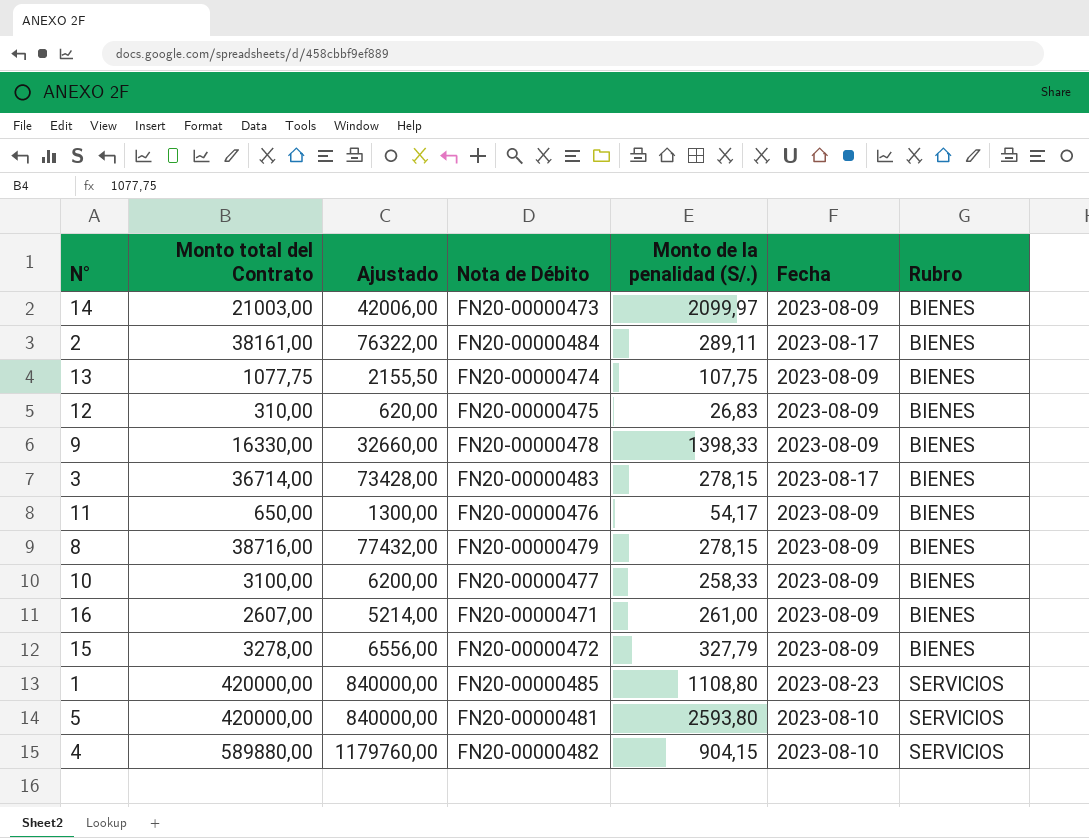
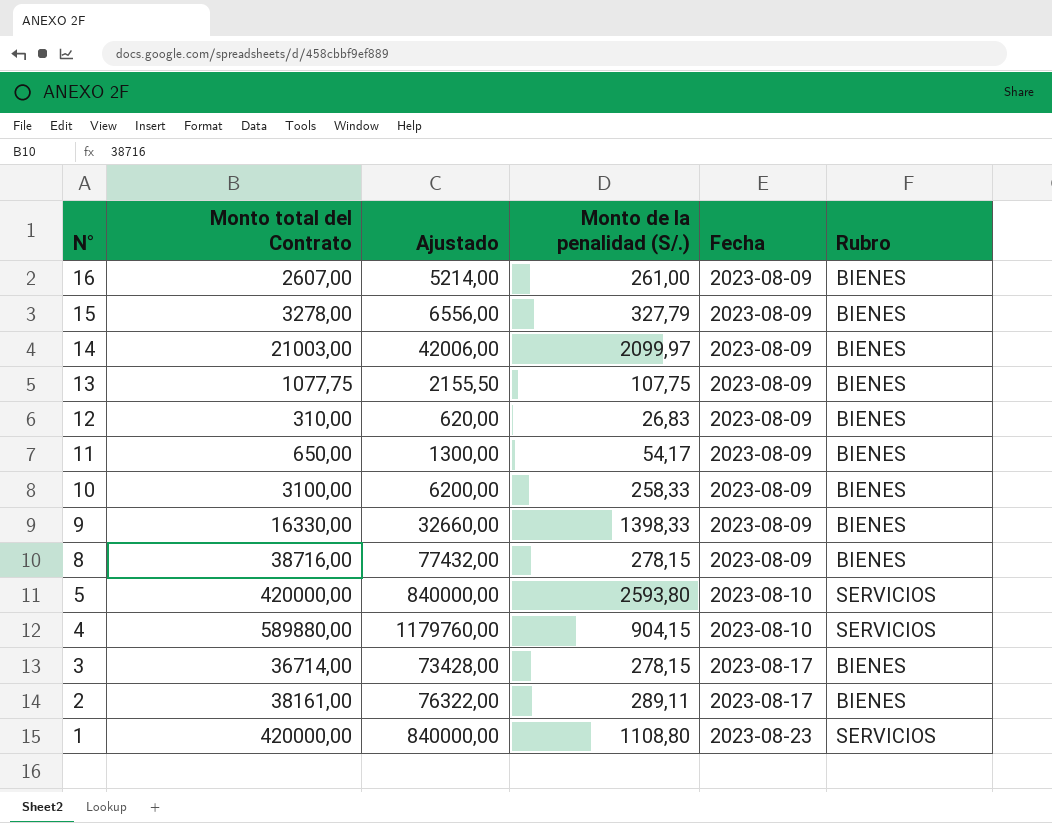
row order: Rubro ascending -> N° descending
column Nota de Débito | position: 4 -> none

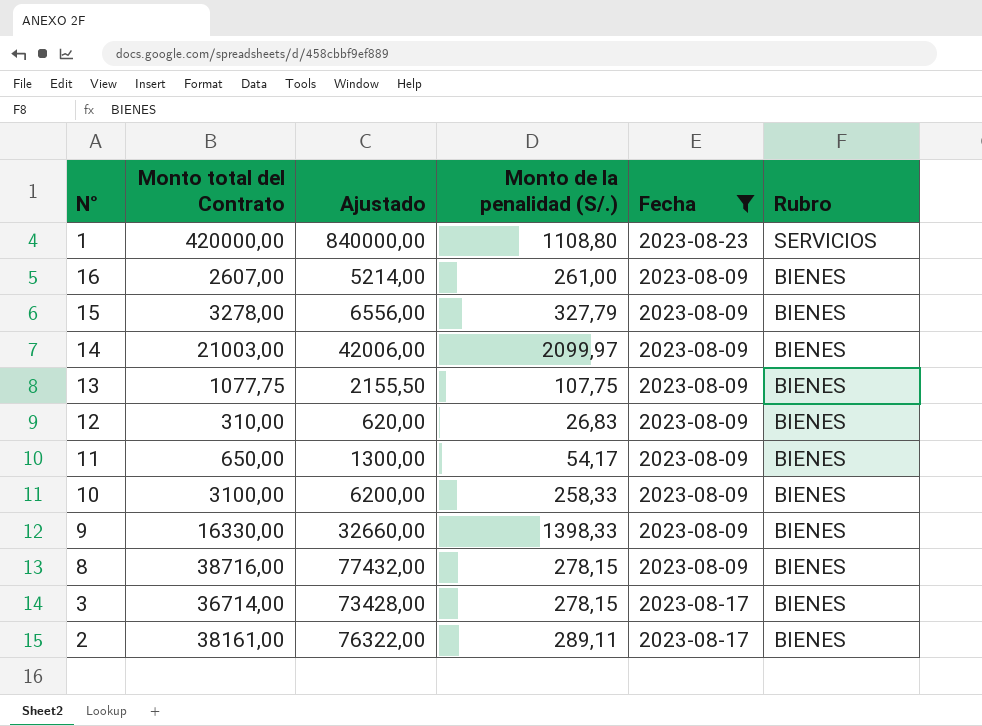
filter: none -> Fecha != 2023-08-10
row order: N° descending -> Rubro descending

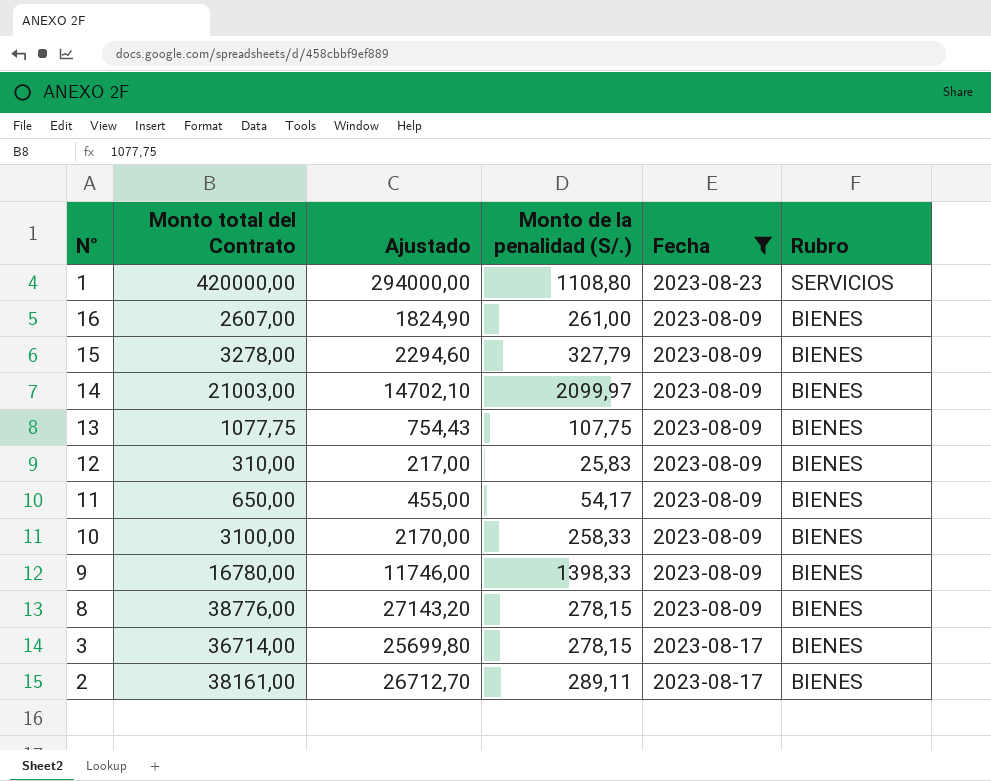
column Ajustado | formula: [Monto total del Contrato] * 2 -> [Monto total del Contrato] * 0,7
12 | Monto de la penalidad (S/.): 26,83 -> 25,83
9 | Monto total del Contrato: 16330,00 -> 16780,00
8 | Monto total del Contrato: 38716,00 -> 38776,00

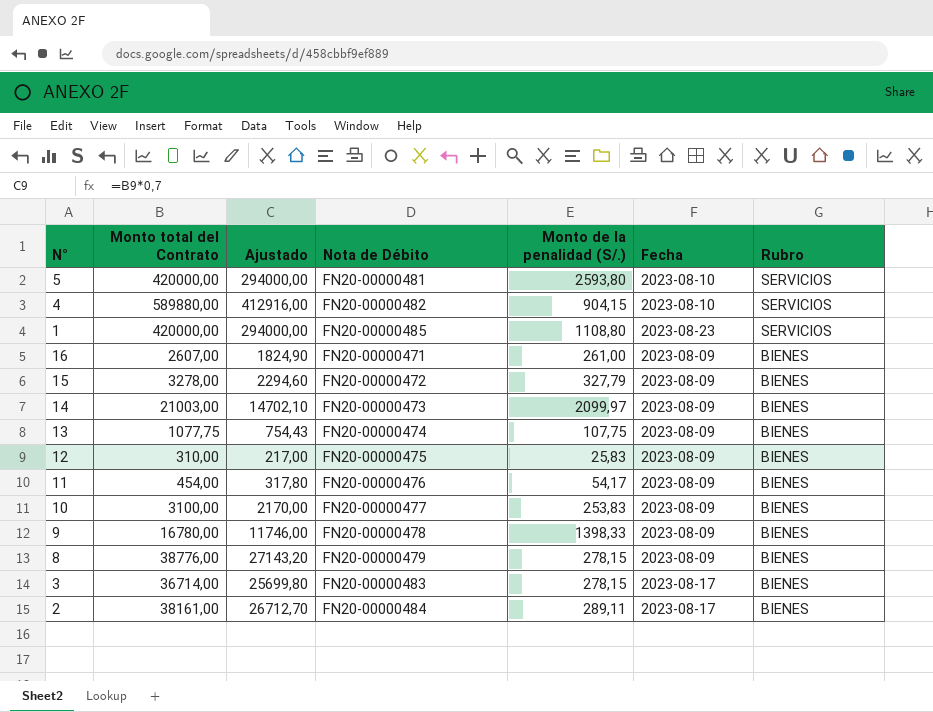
filter: Fecha != 2023-08-10 -> none
column Nota de Débito | position: none -> 4
11 | Monto total del Contrato: 650,00 -> 454,00
11 | Ajustado: 455,00 -> 317,80
10 | Monto de la penalidad (S/.): 258,33 -> 253,83

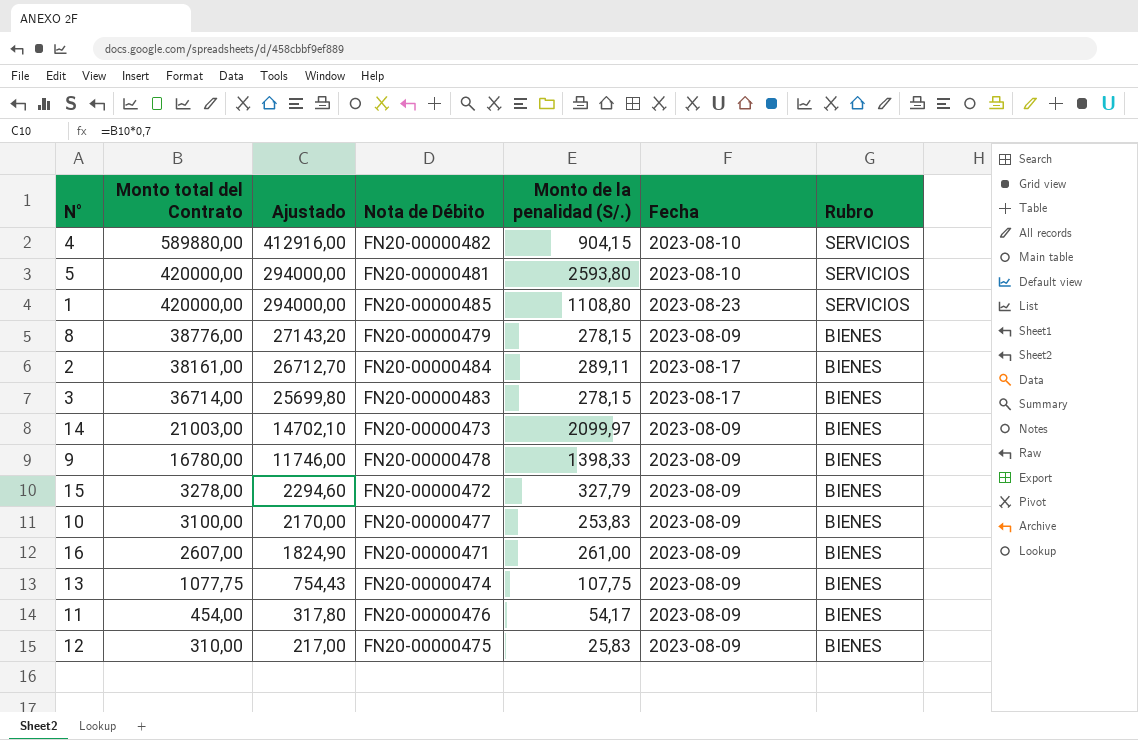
row order: Rubro descending -> Monto total del Contrato descending

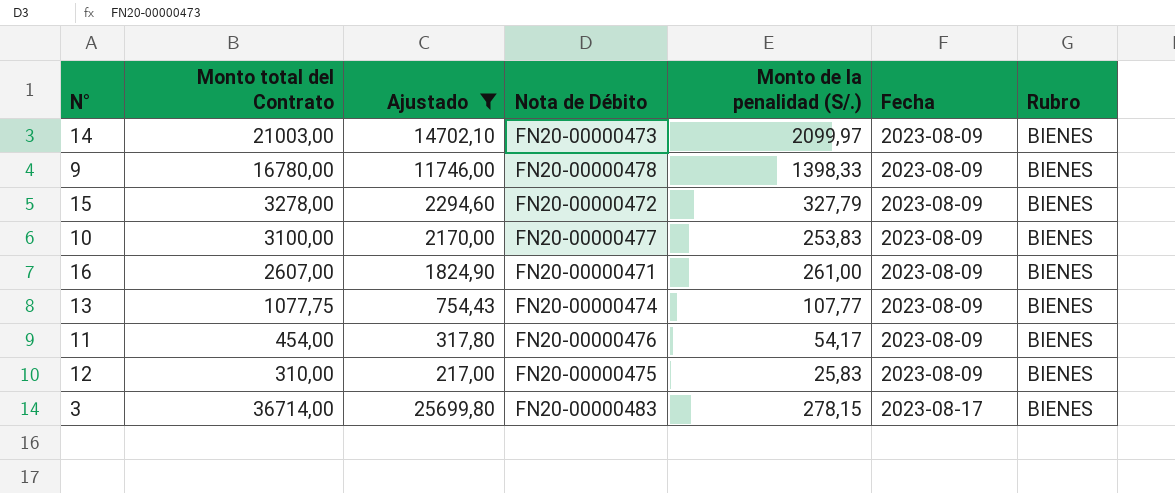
filter: none -> Ajustado <= 25699,80
row order: Monto total del Contrato descending -> Fecha ascending
13 | Monto de la penalidad (S/.): 107,75 -> 107,77

